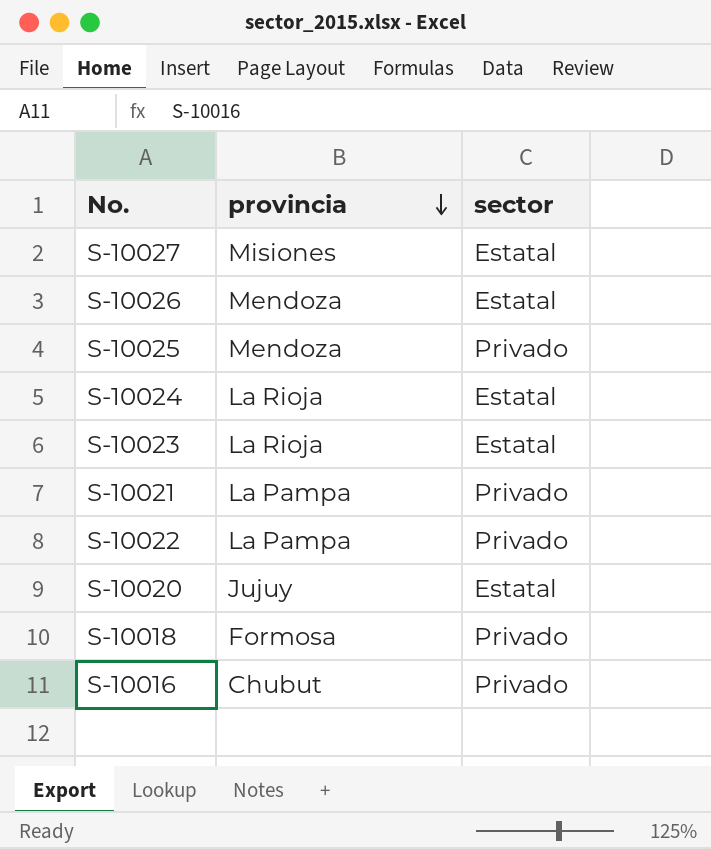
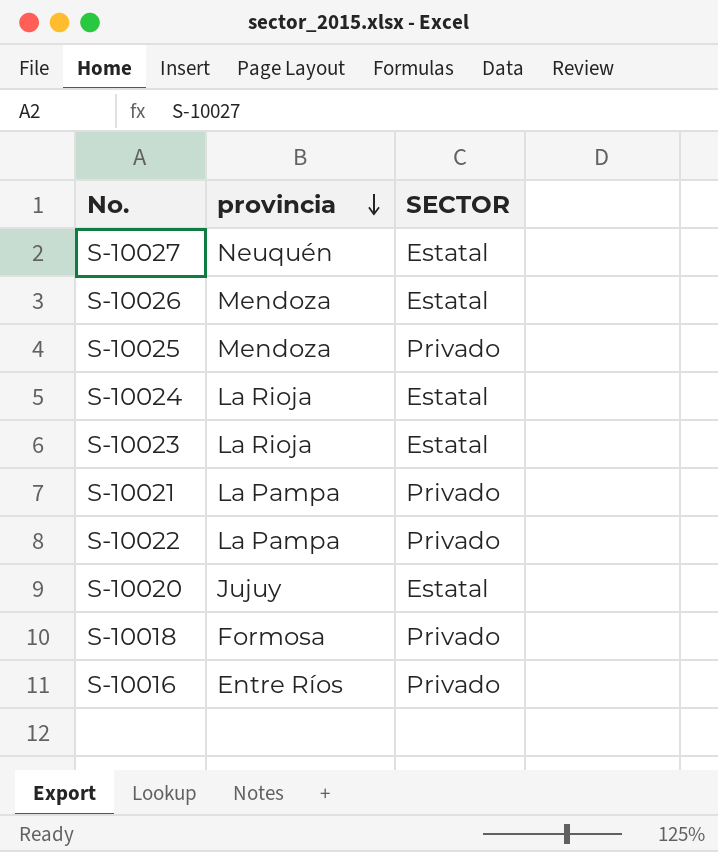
column name: sector -> SECTOR
S-10027 | provincia: Misiones -> Neuquén
S-10016 | provincia: Chubut -> Entre Ríos

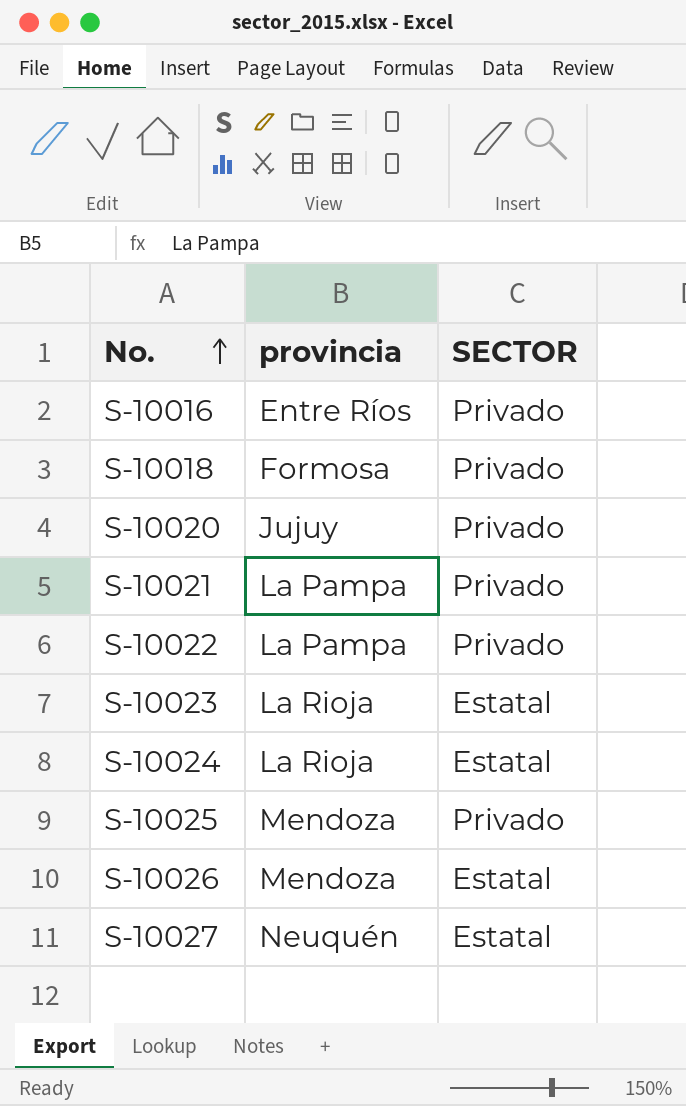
row order: provincia descending -> No. ascending
S-10020 | SECTOR: Estatal -> Privado

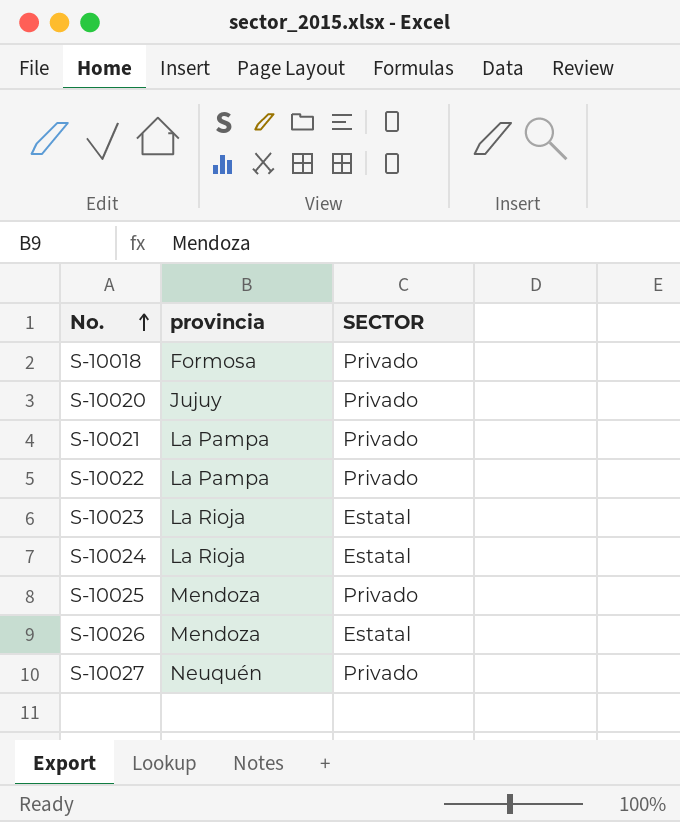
row S-10016: Entre Ríos | Privado -> none
S-10027 | SECTOR: Estatal -> Privado

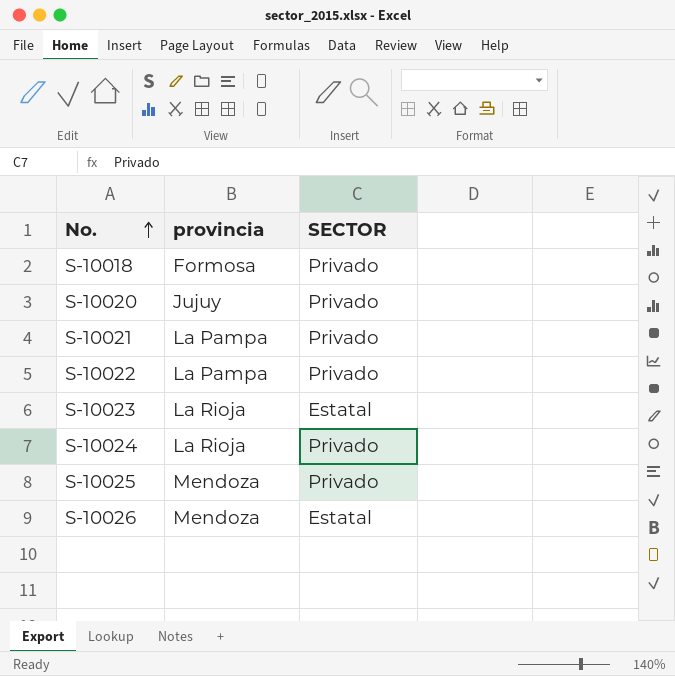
row S-10027: Neuquén | Privado -> none
S-10024 | SECTOR: Estatal -> Privado

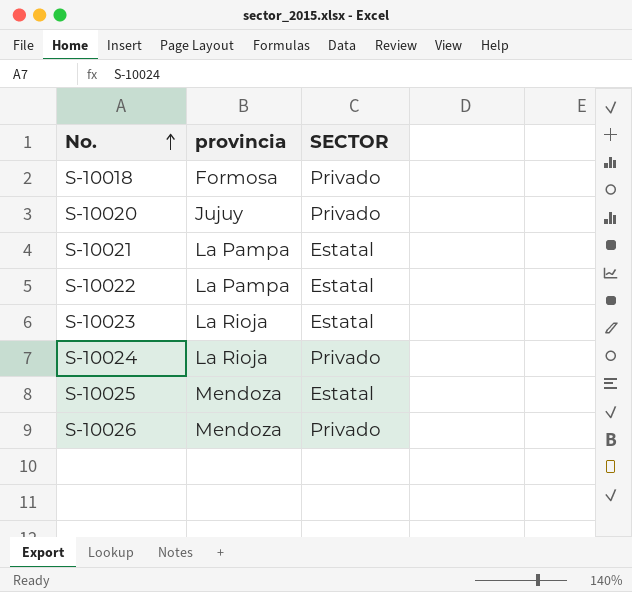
S-10021 | SECTOR: Privado -> Estatal
S-10022 | SECTOR: Privado -> Estatal
S-10025 | SECTOR: Privado -> Estatal
S-10026 | SECTOR: Estatal -> Privado

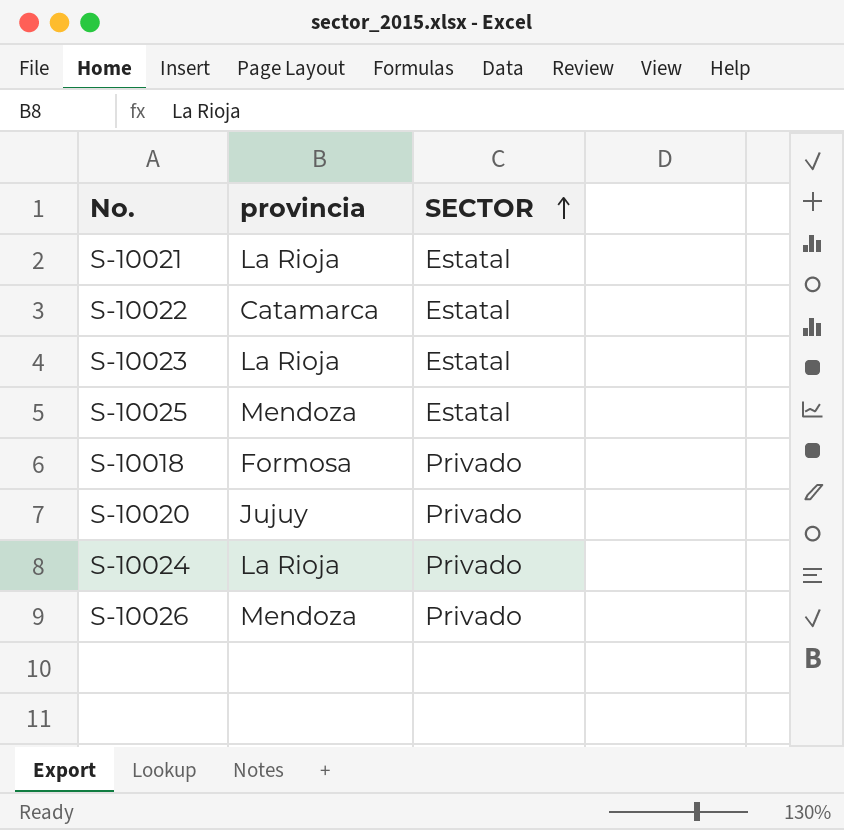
row order: No. ascending -> SECTOR ascending
S-10021 | provincia: La Pampa -> La Rioja
S-10022 | provincia: La Pampa -> Catamarca

